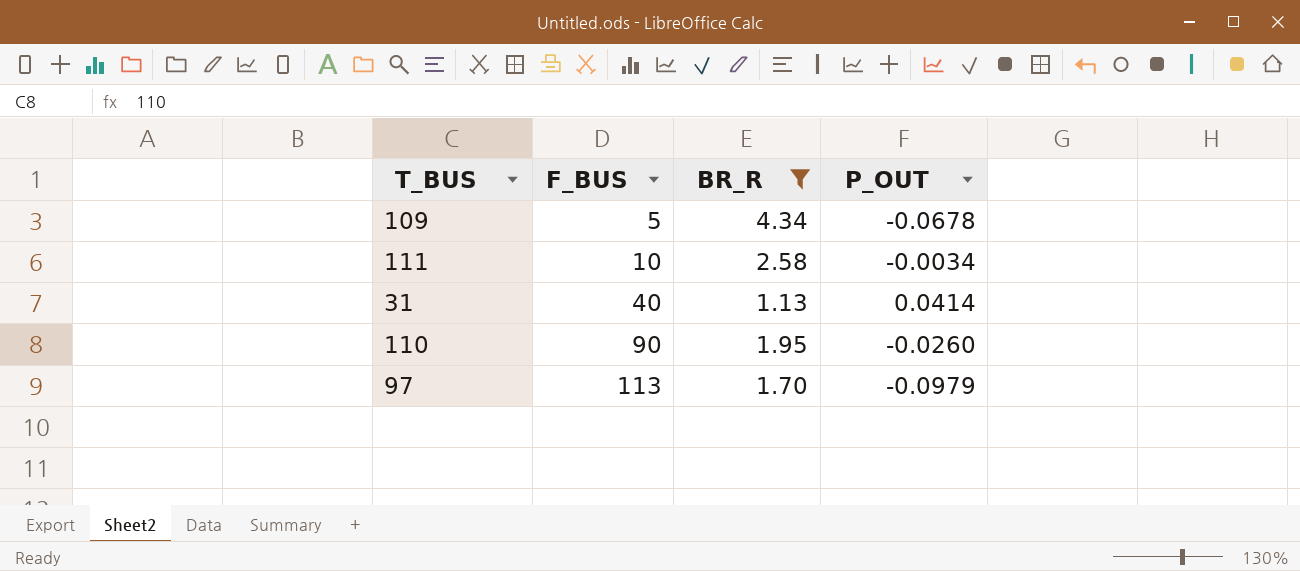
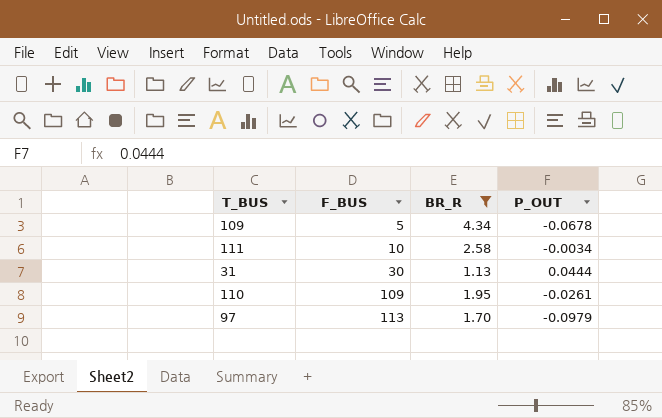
31 | F_BUS: 40 -> 30
31 | P_OUT: 0.0414 -> 0.0444
110 | F_BUS: 90 -> 109
110 | P_OUT: -0.0260 -> -0.0261

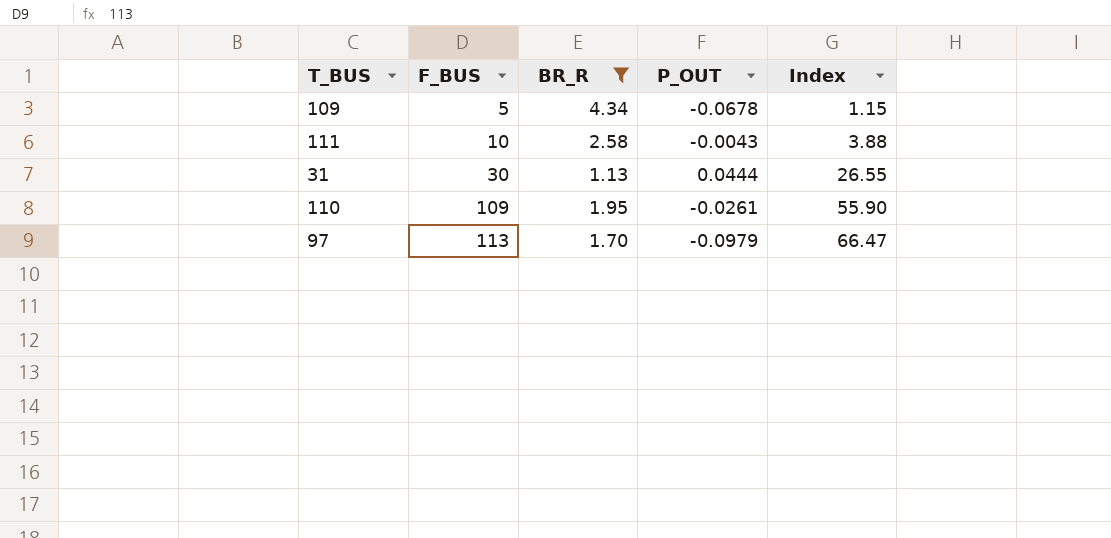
column Index | formula: none -> [F_BUS] / [BR_R]
111 | P_OUT: -0.0034 -> -0.0043

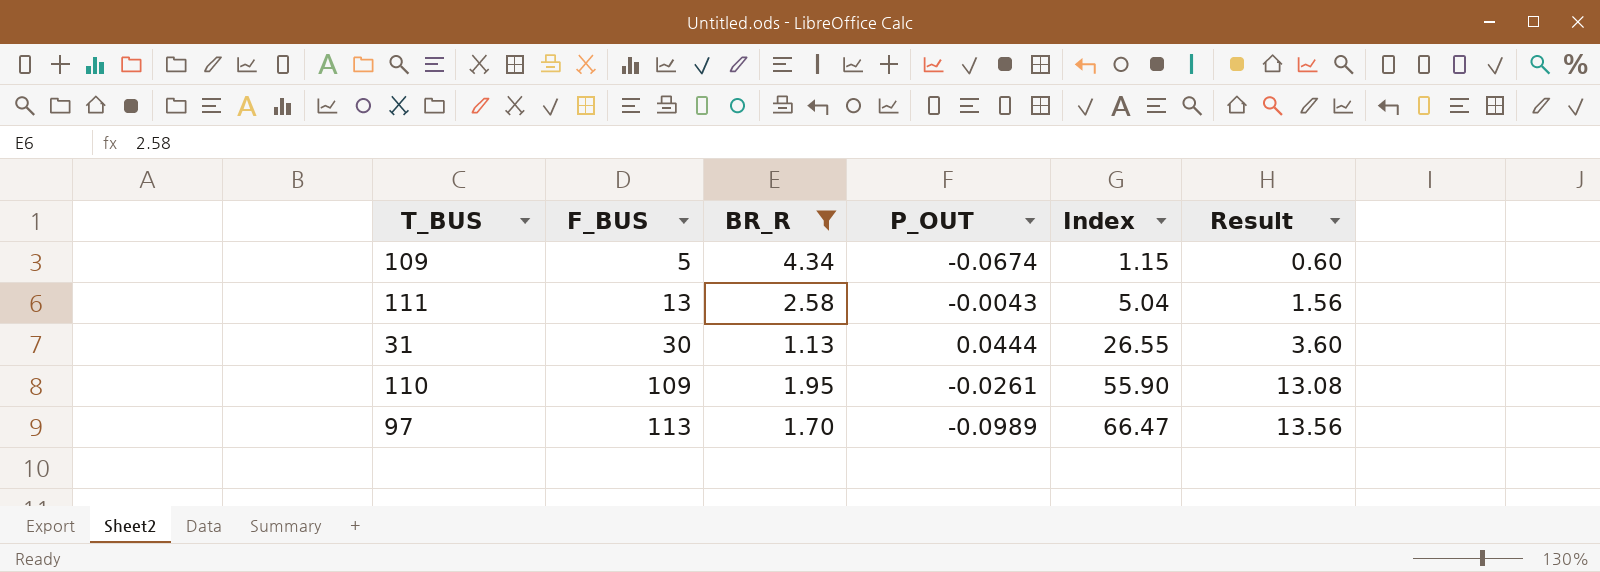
column Result | formula: none -> [F_BUS] * 0.12
109 | P_OUT: -0.0678 -> -0.0674
111 | F_BUS: 10 -> 13
111 | Index: 3.88 -> 5.04
97 | P_OUT: -0.0979 -> -0.0989

